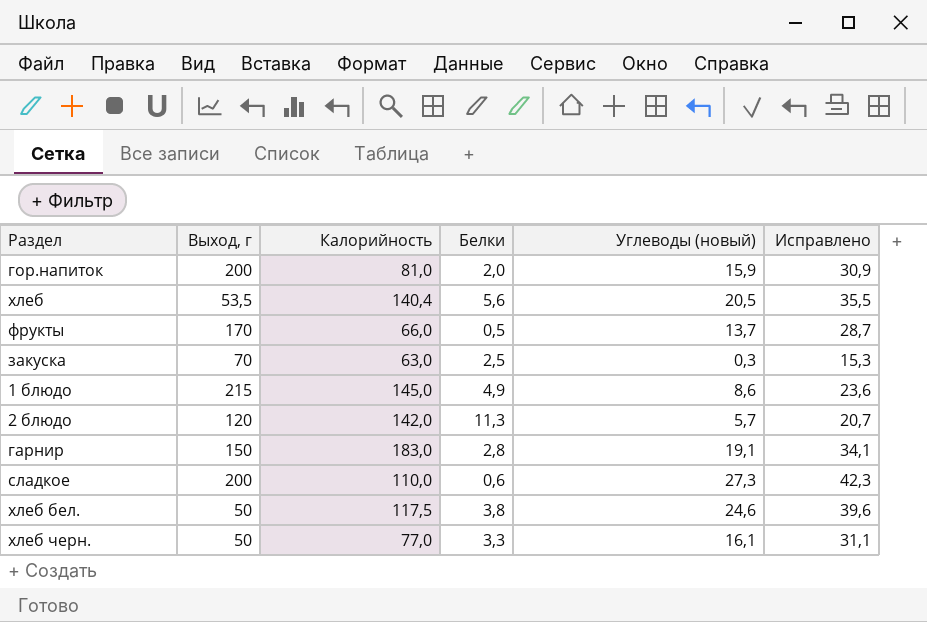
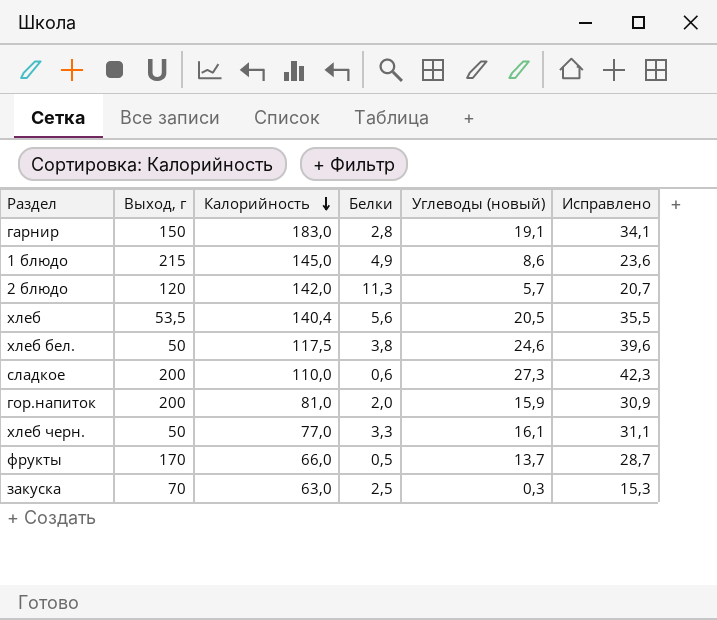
row order: none -> Калорийность descending

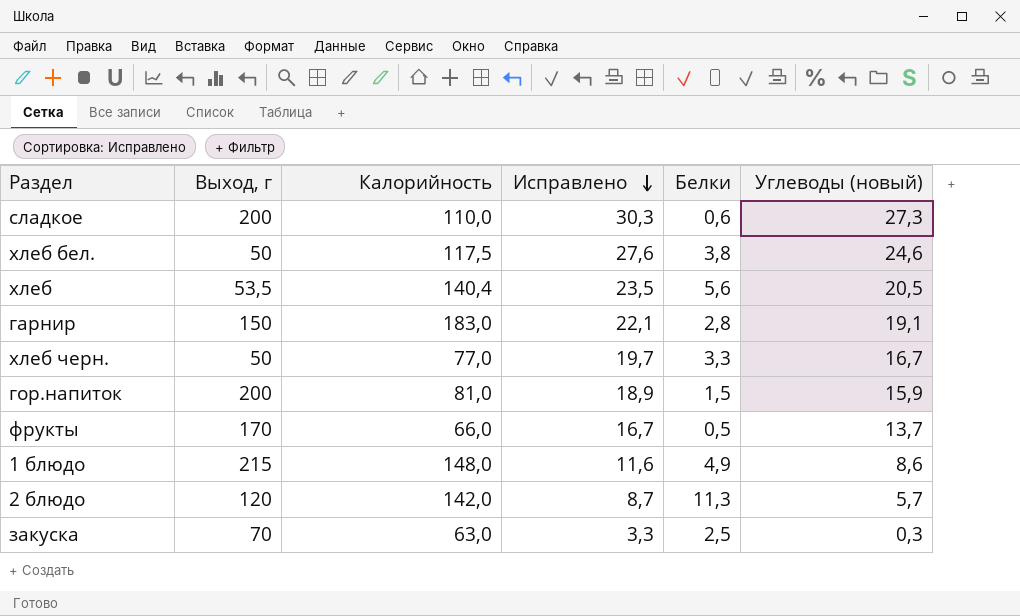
row order: Калорийность descending -> Исправлено descending
column Исправлено | formula: [Углеводы (новый)] + 15 -> [Углеводы (новый)] + 3
column Исправлено | position: 6 -> 4
хлеб черн. | Углеводы (новый): 16,1 -> 16,7
гор.напиток | Белки: 2,0 -> 1,5
1 блюдо | Калорийность: 145,0 -> 148,0

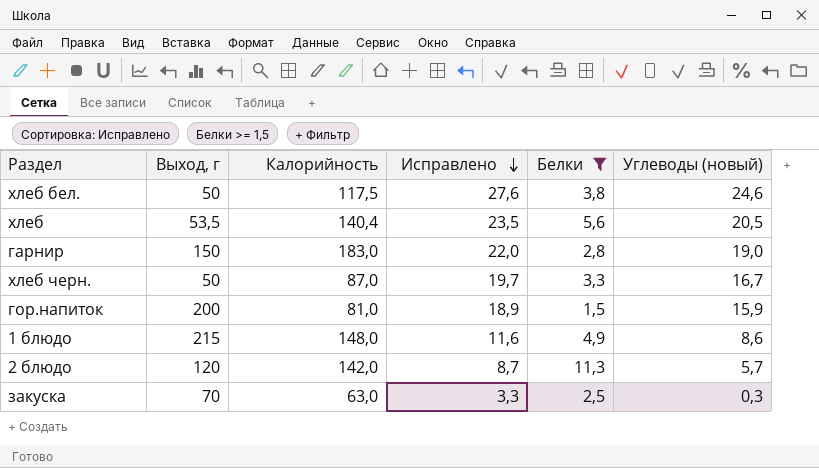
filter: none -> Белки >= 1,5
гарнир | Исправлено: 22,1 -> 22,0
гарнир | Углеводы (новый): 19,1 -> 19,0
хлеб черн. | Калорийность: 77,0 -> 87,0

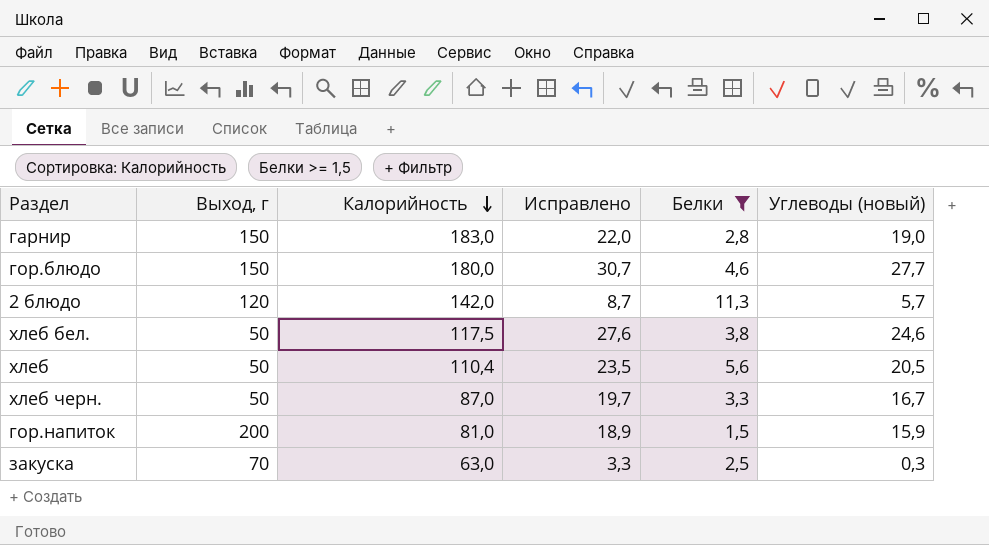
row order: Исправлено descending -> Калорийность descending
row 1 блюдо: 215 | 148,0 | 11,6 | 4,9 | 8,6 -> none
row гор.блюдо: none -> 150 | 180,0 | 30,7 | 4,6 | 27,7
хлеб | Выход, г: 53,5 -> 50
хлеб | Калорийность: 140,4 -> 110,4

